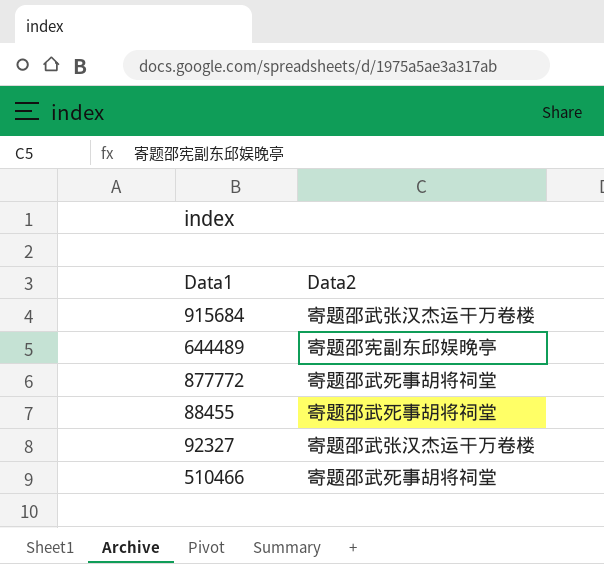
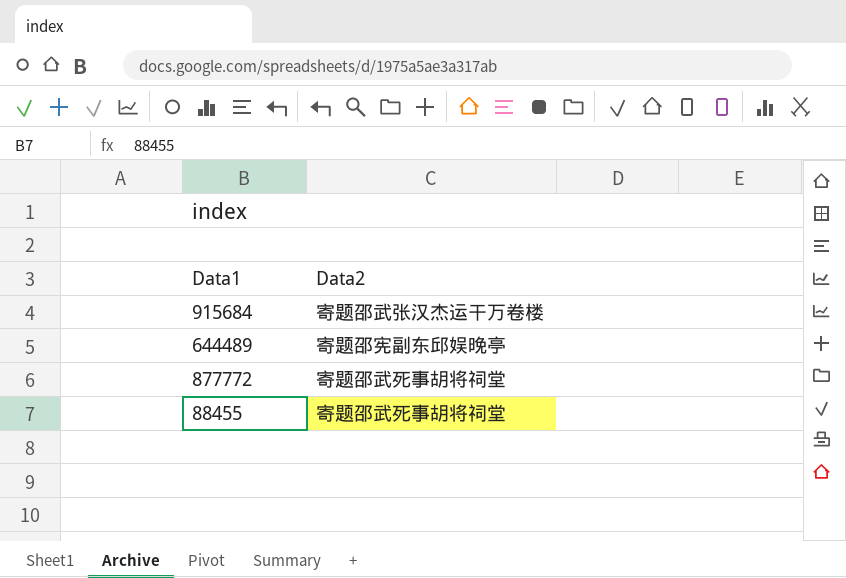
row 92327: 寄题邵武张汉杰运干万卷楼 -> none
row 510466: 寄题邵武死事胡将祠堂 -> none

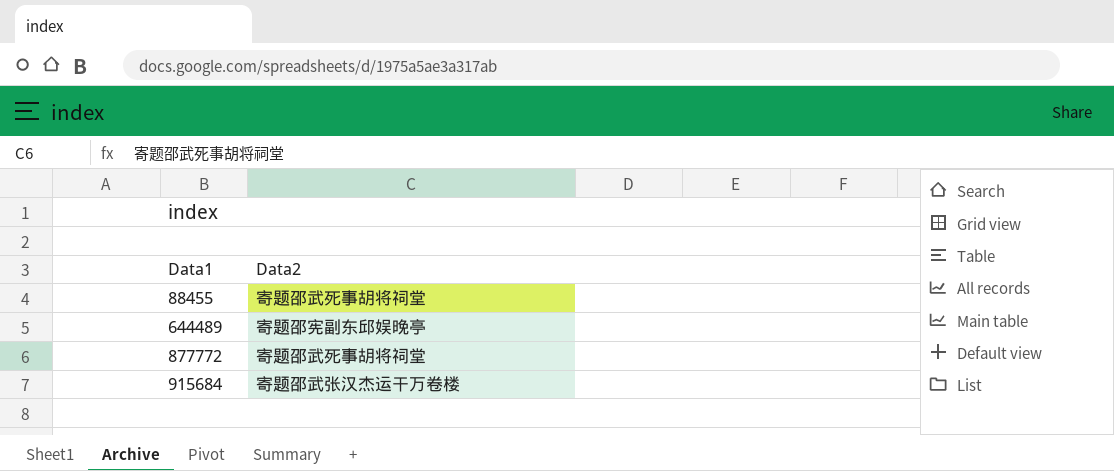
row order: none -> Data1 ascending

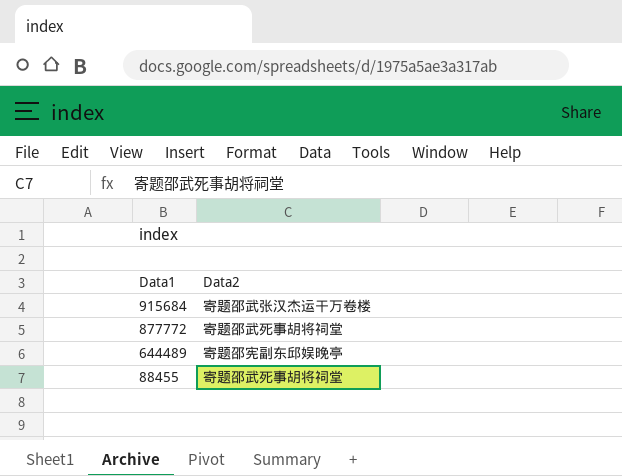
row order: Data1 ascending -> Data1 descending

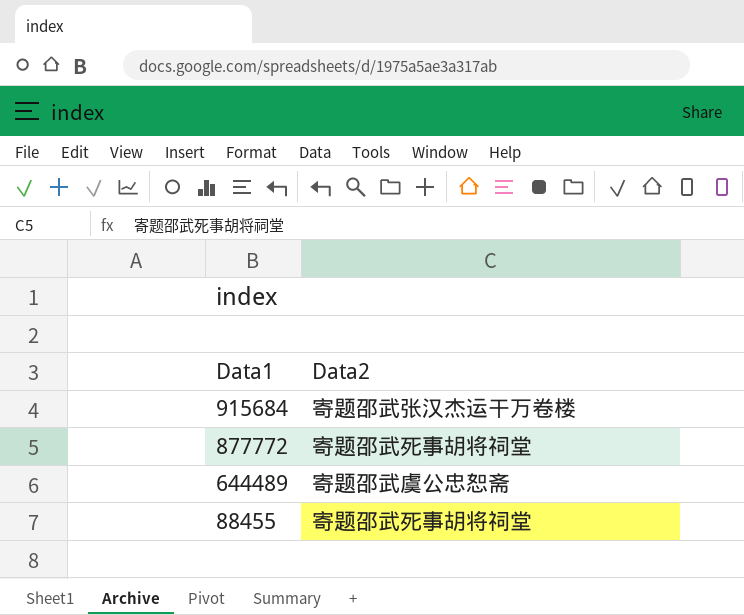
644489 | Data2: 寄题邵宪副东邱娱晚亭 -> 寄题邵武虞公忠恕斋

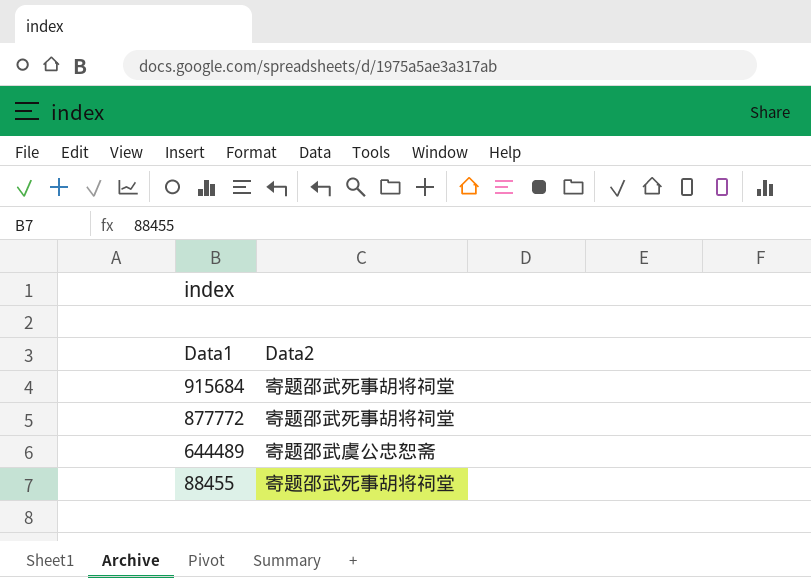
915684 | Data2: 寄题邵武张汉杰运干万卷楼 -> 寄题邵武死事胡将祠堂

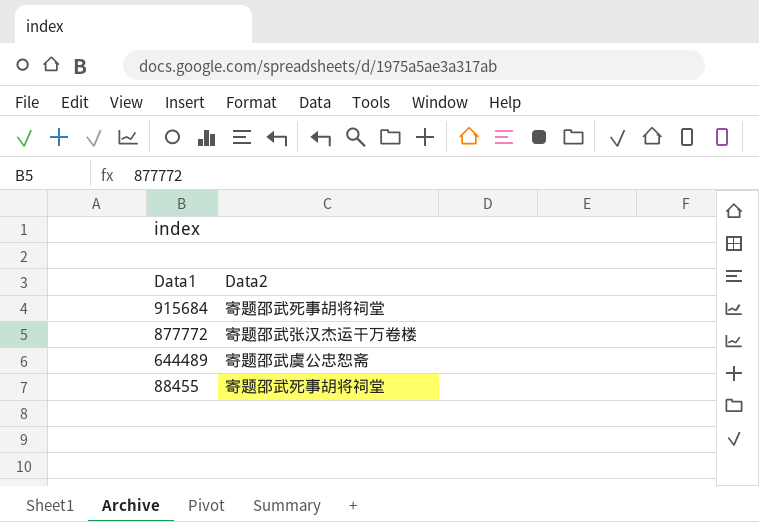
877772 | Data2: 寄题邵武死事胡将祠堂 -> 寄题邵武张汉杰运干万卷楼

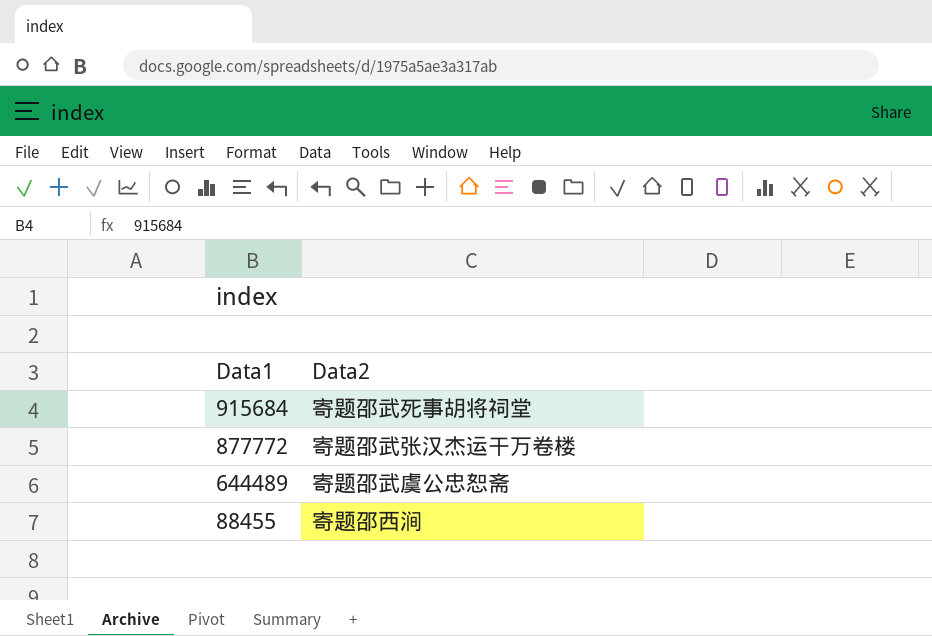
88455 | Data2: 寄题邵武死事胡将祠堂 -> 寄题邵西涧

